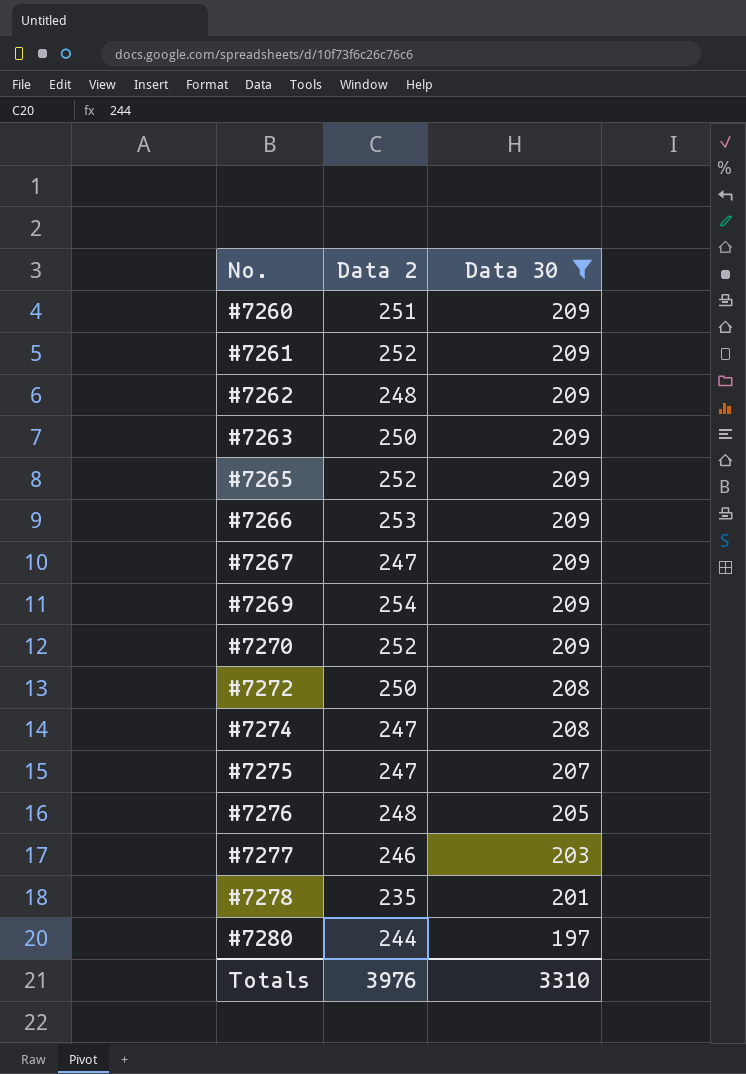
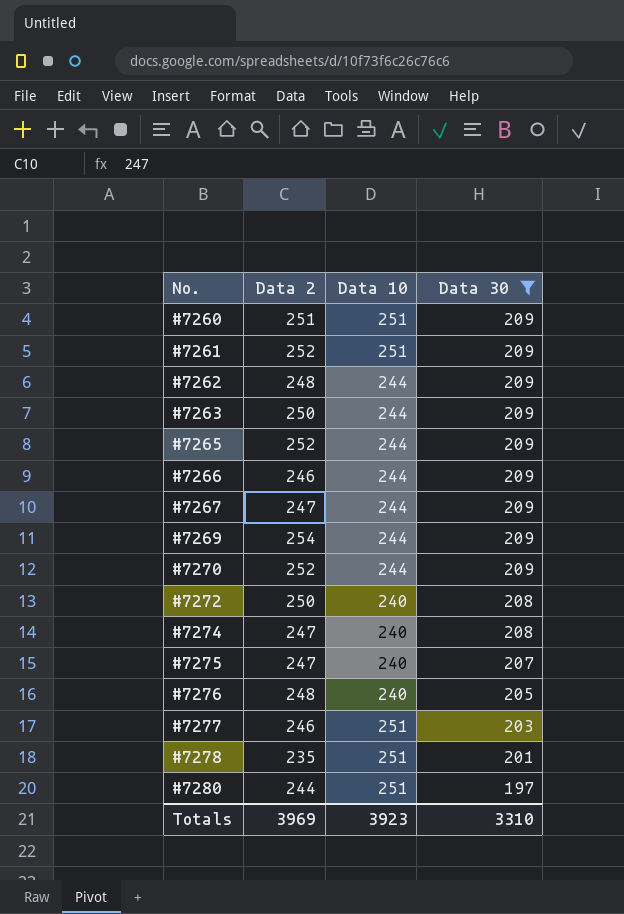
column Data 10 | position: none -> 3
#7266 | Data 2: 253 -> 246
Totals | Data 2: 3976 -> 3969

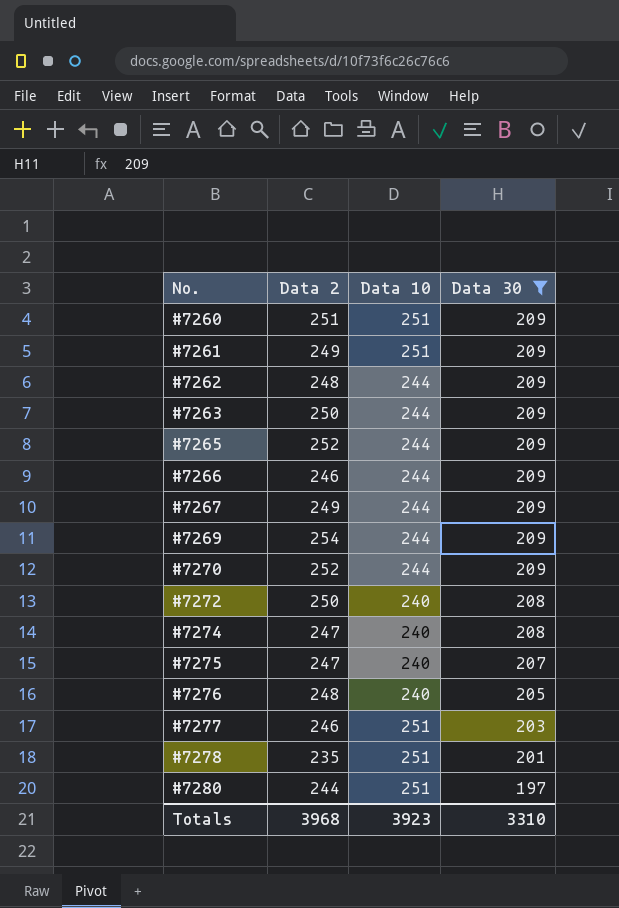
#7261 | Data 2: 252 -> 249
#7267 | Data 2: 247 -> 249
Totals | Data 2: 3969 -> 3968

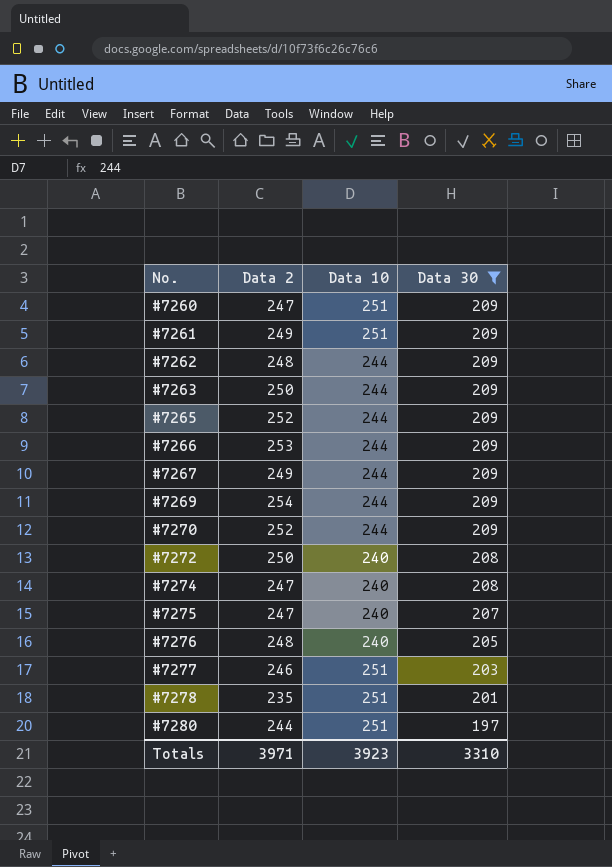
#7260 | Data 2: 251 -> 247
#7266 | Data 2: 246 -> 253
Totals | Data 2: 3968 -> 3971

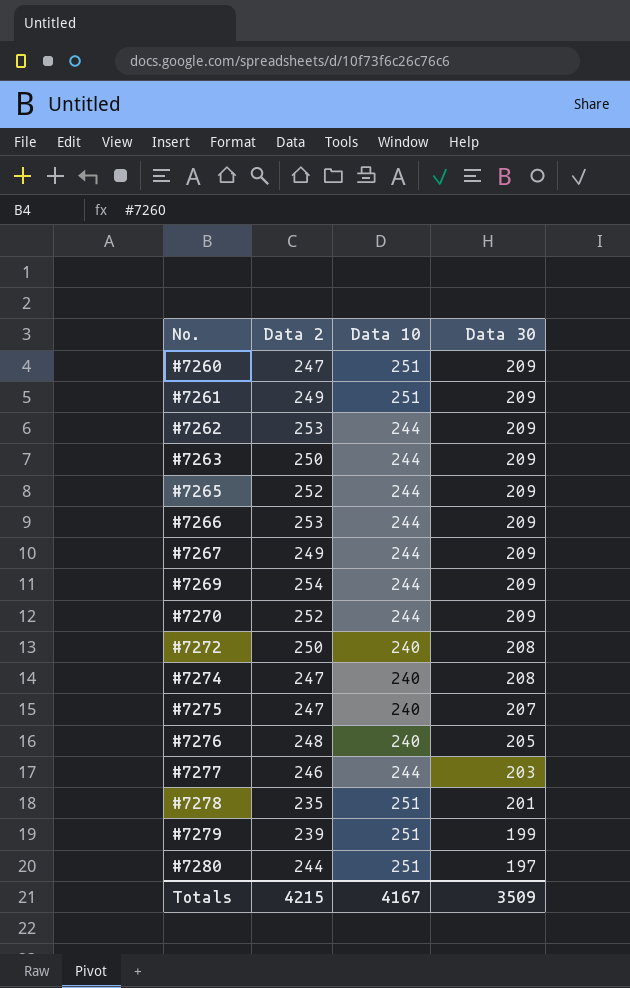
filter: Data 30 != 199 -> none
#7262 | Data 2: 248 -> 253
#7277 | Data 10: 251 -> 244
Totals | Data 2: 3971 -> 4215
Totals | Data 10: 3923 -> 4167
Totals | Data 30: 3310 -> 3509

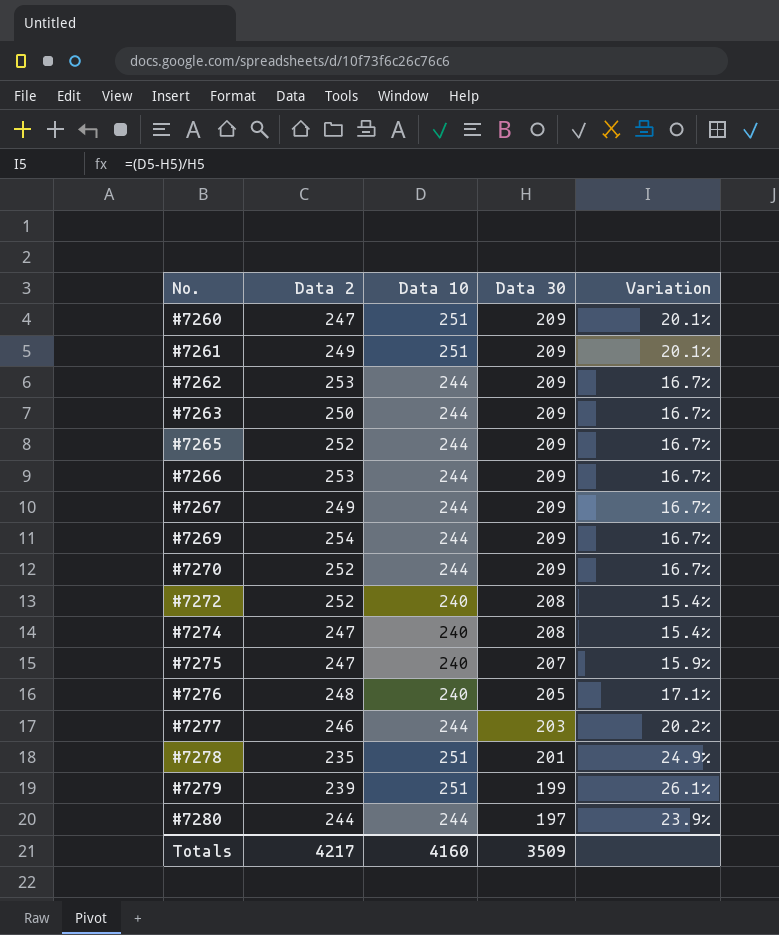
column Variation | formula: none -> ([Data 10] - [Data 30]) / [Data 30]
#7272 | Data 2: 250 -> 252
#7280 | Data 10: 251 -> 244
Totals | Data 2: 4215 -> 4217
Totals | Data 10: 4167 -> 4160

